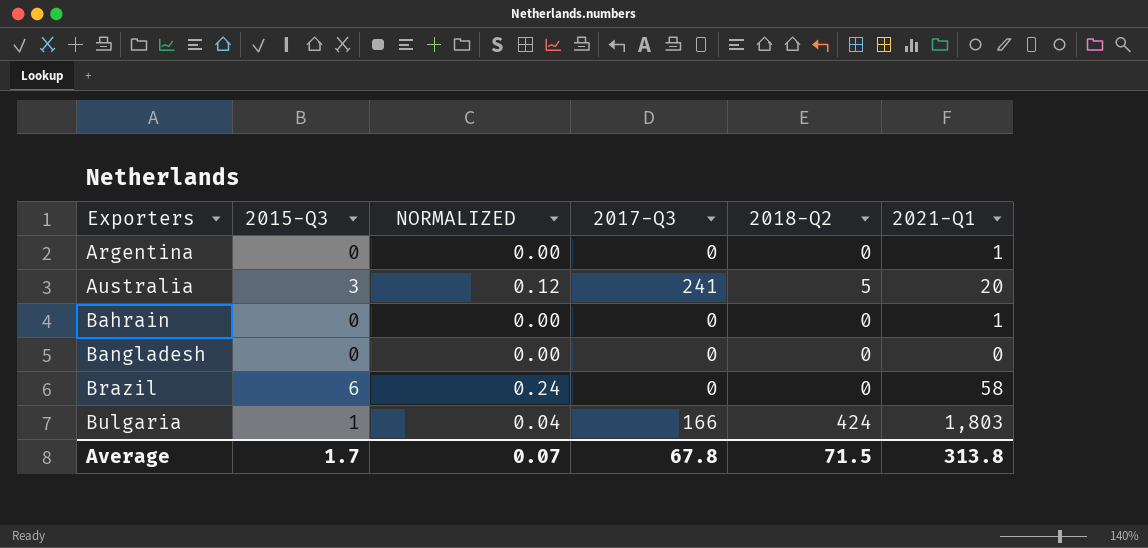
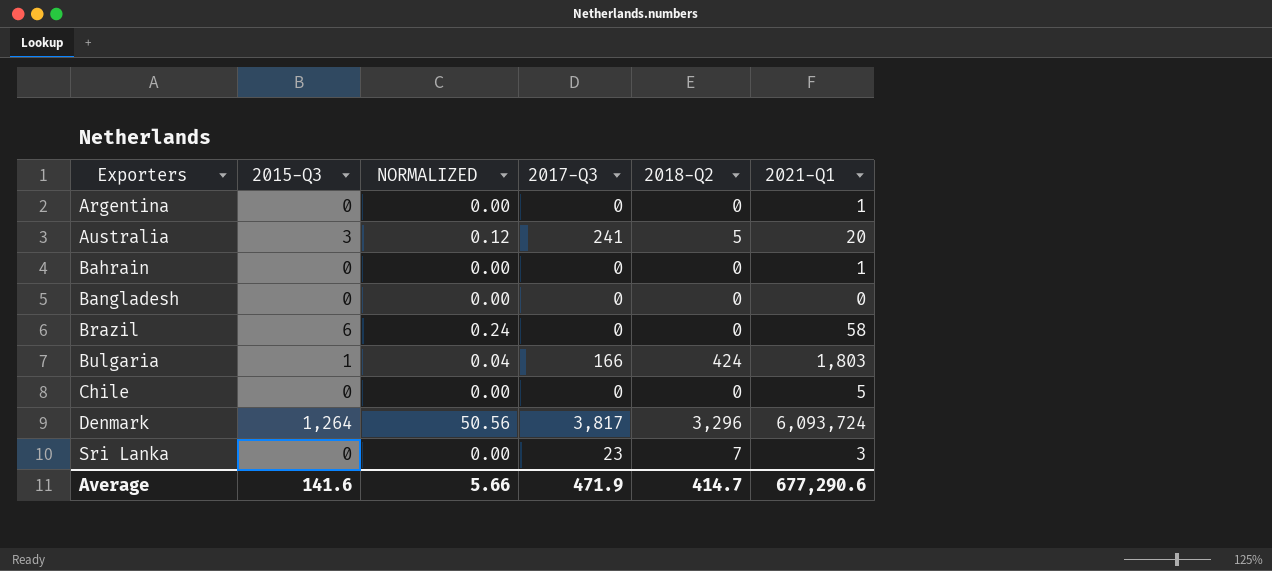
row Chile: none -> 0 | 0.00 | 0 | 0 | 5
row Denmark: none -> 1,264 | 50.56 | 3,817 | 3,296 | 6,093,724
row Sri Lanka: none -> 0 | 0.00 | 23 | 7 | 3
Average | 2015-Q3: 1.7 -> 141.6
Average | NORMALIZED: 0.07 -> 5.66
Average | 2017-Q3: 67.8 -> 471.9
Average | 2018-Q2: 71.5 -> 414.7
Average | 2021-Q1: 313.8 -> 677,290.6

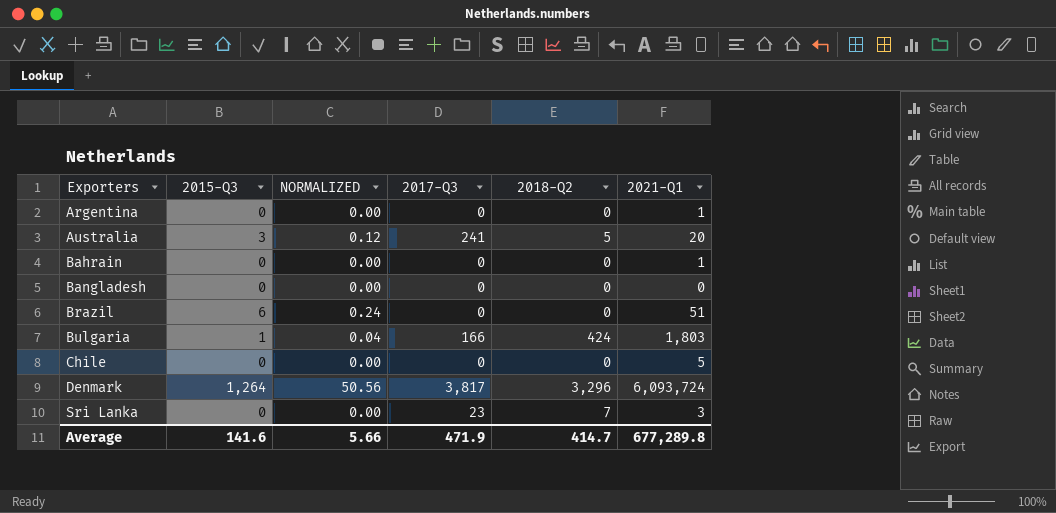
Brazil | 2021-Q1: 58 -> 51
Average | 2021-Q1: 677,290.6 -> 677,289.8

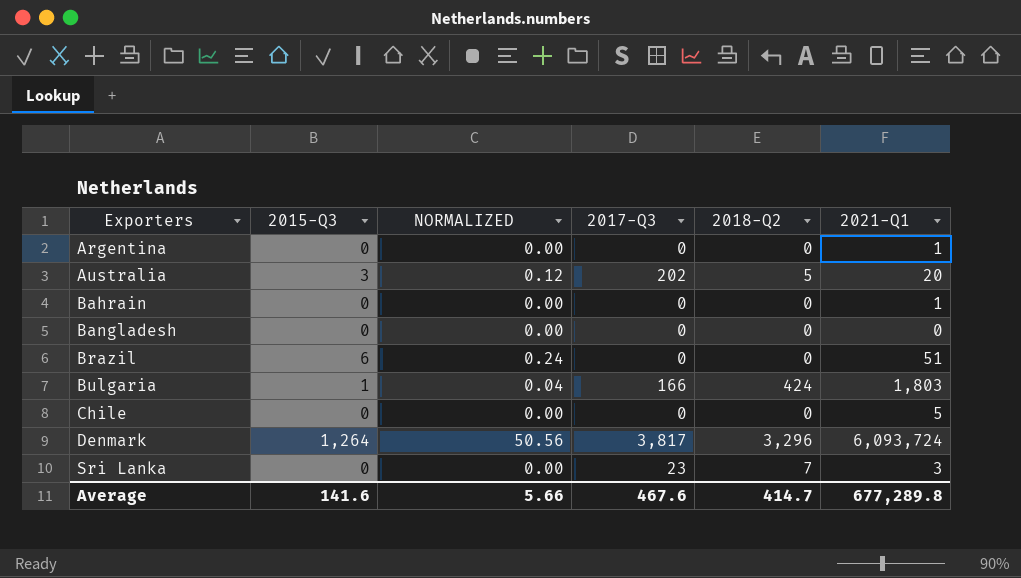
Australia | 2017-Q3: 241 -> 202
Average | 2017-Q3: 471.9 -> 467.6

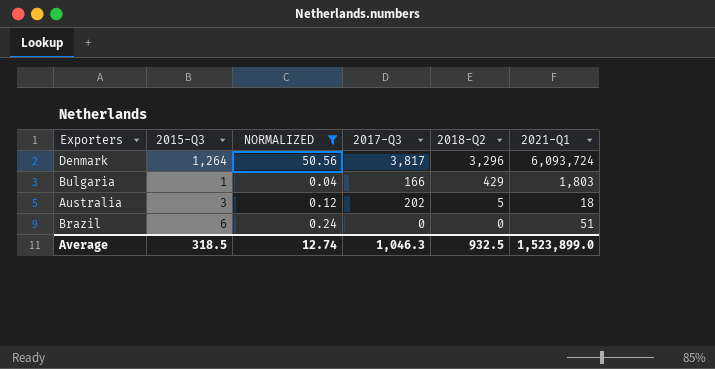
filter: none -> NORMALIZED != 0.00
row order: Exporters ascending -> 2018-Q2 descending
Bulgaria | 2018-Q2: 424 -> 429
Australia | 2021-Q1: 20 -> 18
Average | 2015-Q3: 141.6 -> 318.5
Average | NORMALIZED: 5.66 -> 12.74
Average | 2017-Q3: 467.6 -> 1,046.3
Average | 2018-Q2: 414.7 -> 932.5
Average | 2021-Q1: 677,289.8 -> 1,523,899.0

